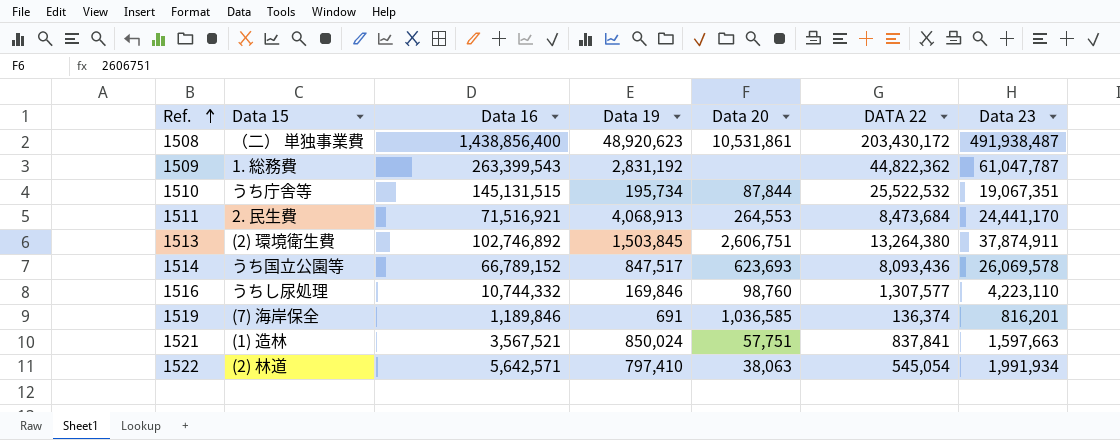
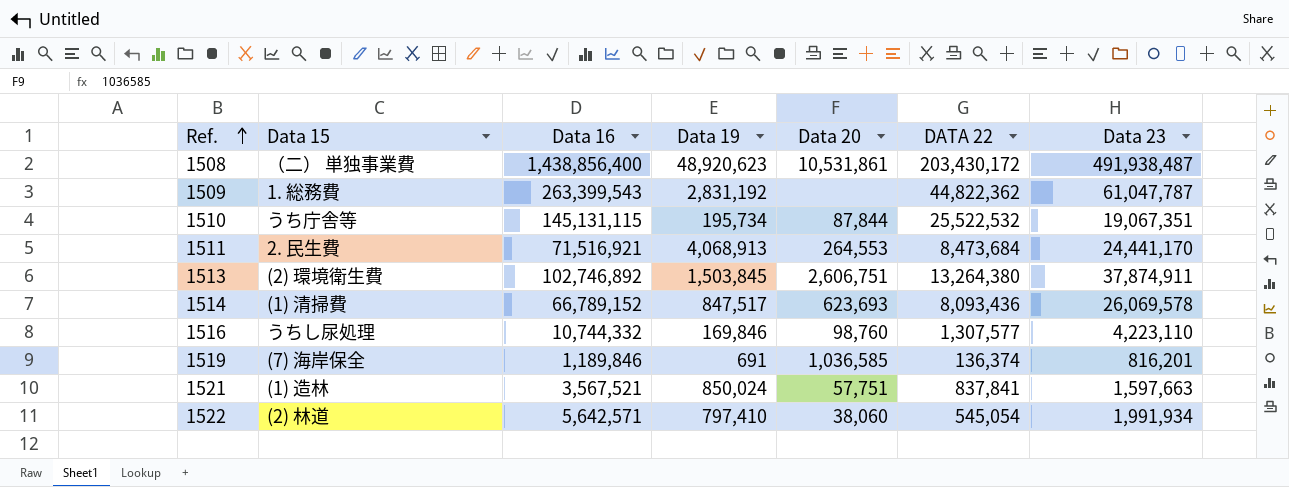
1510 | Data 16: 145,131,515 -> 145,131,115
1514 | Data 15: うち国立公園等 -> (1) 清掃費
1522 | Data 20: 38,063 -> 38,060

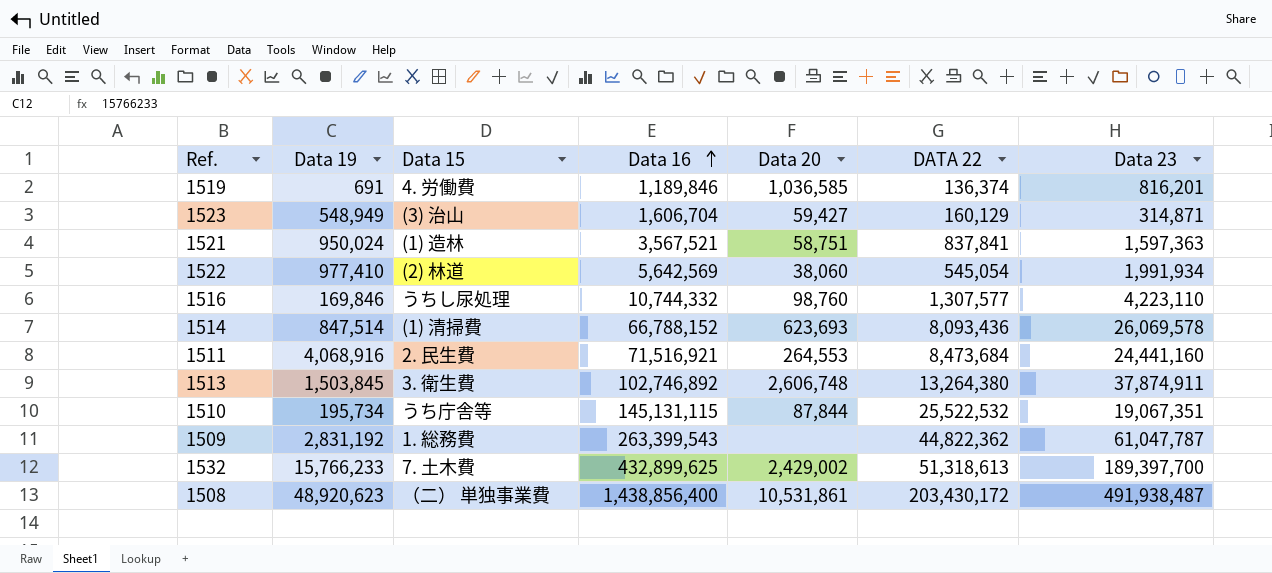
row order: Ref. ascending -> Data 16 ascending
column Data 19 | position: 4 -> 2
1519 | Data 15: (7) 海岸保全 -> 4. 労働費
row 1523: none -> 548,949 | (3) 治山 | 1,606,704 | 59,427 | 160,129 | 314,871
1521 | Data 19: 850,024 -> 950,024
1521 | Data 20: 57,751 -> 58,751
1521 | Data 23: 1,597,663 -> 1,597,363
1522 | Data 19: 797,410 -> 977,410
1522 | Data 16: 5,642,571 -> 5,642,569
1514 | Data 19: 847,517 -> 847,514
1514 | Data 16: 66,789,152 -> 66,788,152
1511 | Data 19: 4,068,913 -> 4,068,916
1511 | Data 23: 24,441,170 -> 24,441,160
1513 | Data 15: (2) 環境衛生費 -> 3. 衛生費
1513 | Data 20: 2,606,751 -> 2,606,748
row 1532: none -> 15,766,233 | 7. 土木費 | 432,899,625 | 2,429,002 | 51,318,613 | 189,397,700

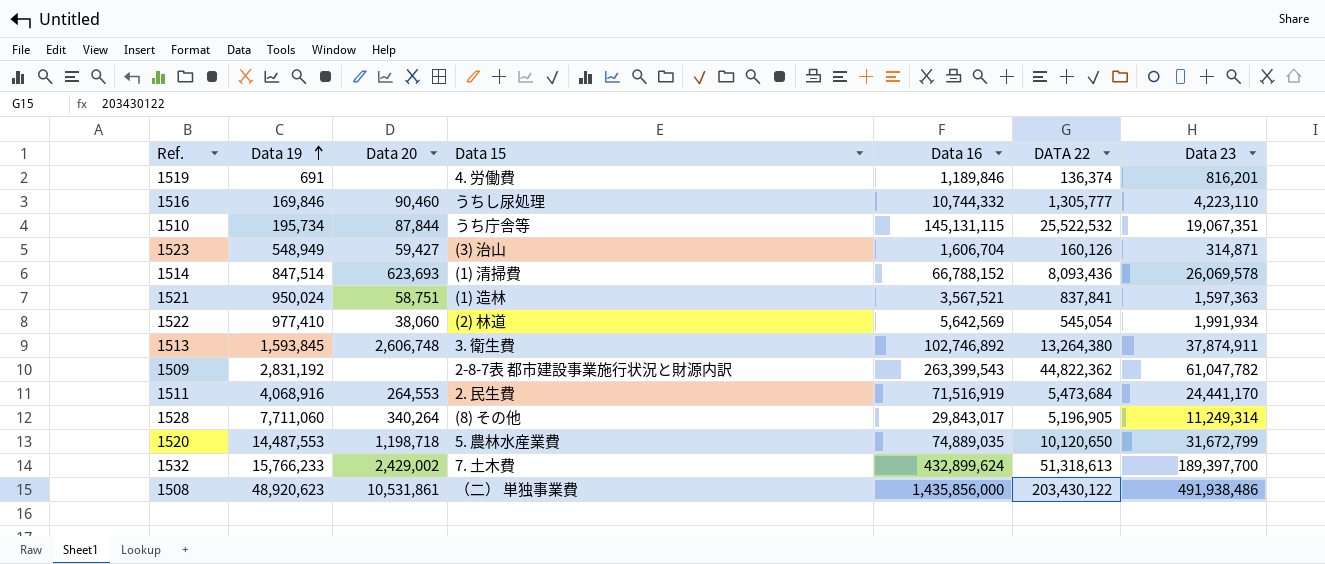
row order: Data 16 ascending -> Data 19 ascending
column Data 20 | position: 5 -> 3
1519 | Data 20: 1,036,585 -> none
1516 | Data 20: 98,760 -> 90,460
1516 | DATA 22: 1,307,577 -> 1,305,777
1523 | DATA 22: 160,129 -> 160,126
1513 | Data 19: 1,503,845 -> 1,593,845
1509 | Data 15: 1. 総務費 -> 2-8-7表 都市建設事業施行状況と財源内訳
1509 | Data 23: 61,047,787 -> 61,047,782
1511 | Data 16: 71,516,921 -> 71,516,919
1511 | DATA 22: 8,473,684 -> 5,473,684
1511 | Data 23: 24,441,160 -> 24,441,170
row 1528: none -> 7,711,060 | 340,264 | (8) その他 | 29,843,017 | 5,196,905 | 11,249,314
row 1520: none -> 14,487,553 | 1,198,718 | 5. 農林水産業費 | 74,889,035 | 10,120,650 | 31,672,799
1532 | Data 16: 432,899,625 -> 432,899,624
1508 | Data 16: 1,438,856,400 -> 1,435,856,000
1508 | DATA 22: 203,430,172 -> 203,430,122
1508 | Data 23: 491,938,487 -> 491,938,486

